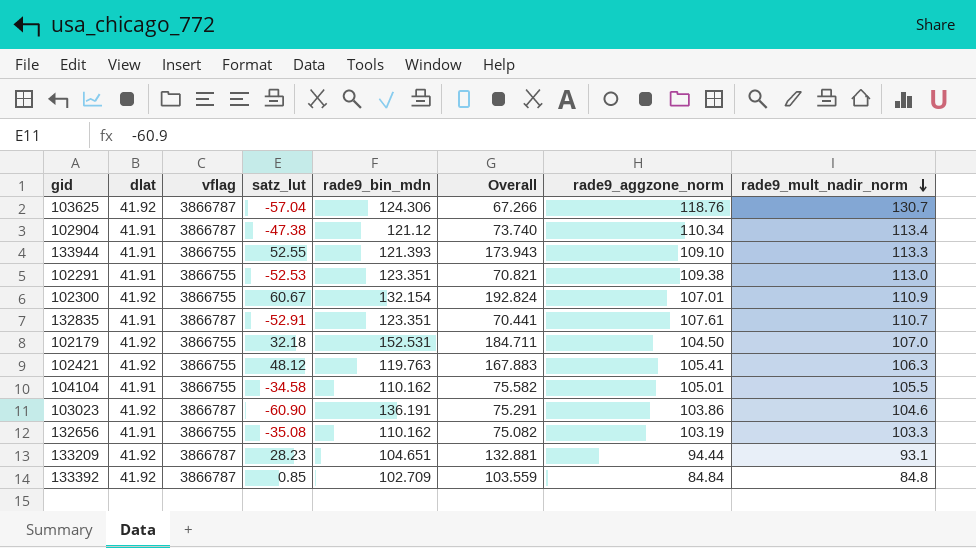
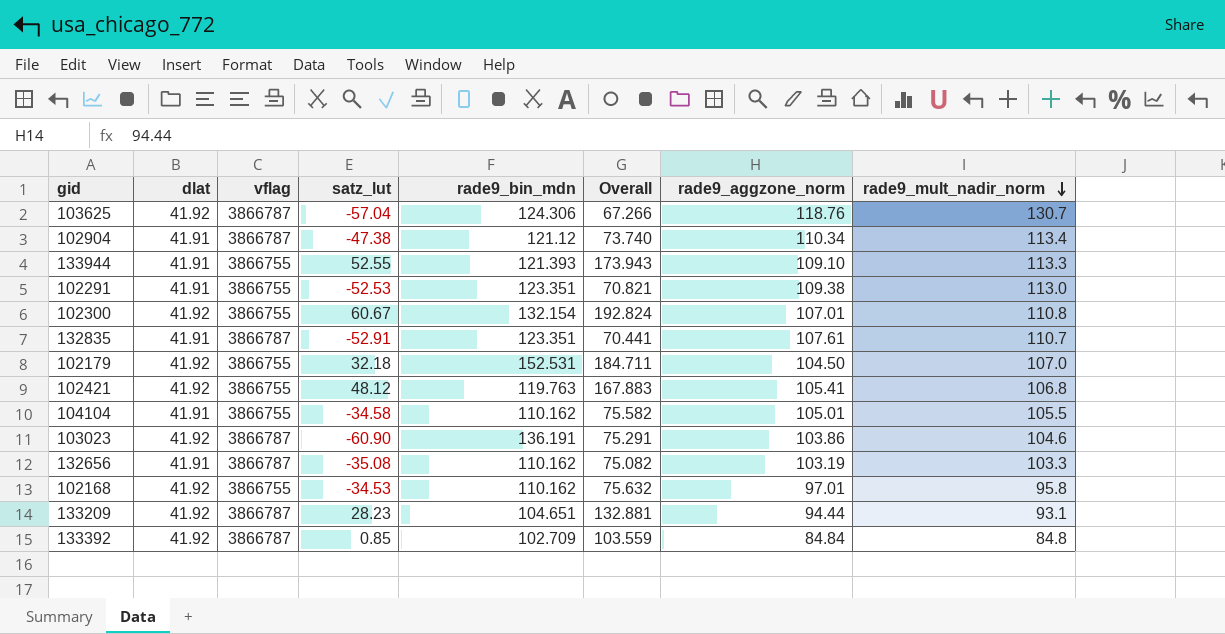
102300 | rade9_mult_nadir_norm: 110.9 -> 110.8
102421 | rade9_mult_nadir_norm: 106.3 -> 106.8
132656 | vflag: 3866755 -> 3866787
row 102168: none -> 41.92 | 3866755 | -34.53 | 110.162 | 75.632 | 97.01 | 95.8

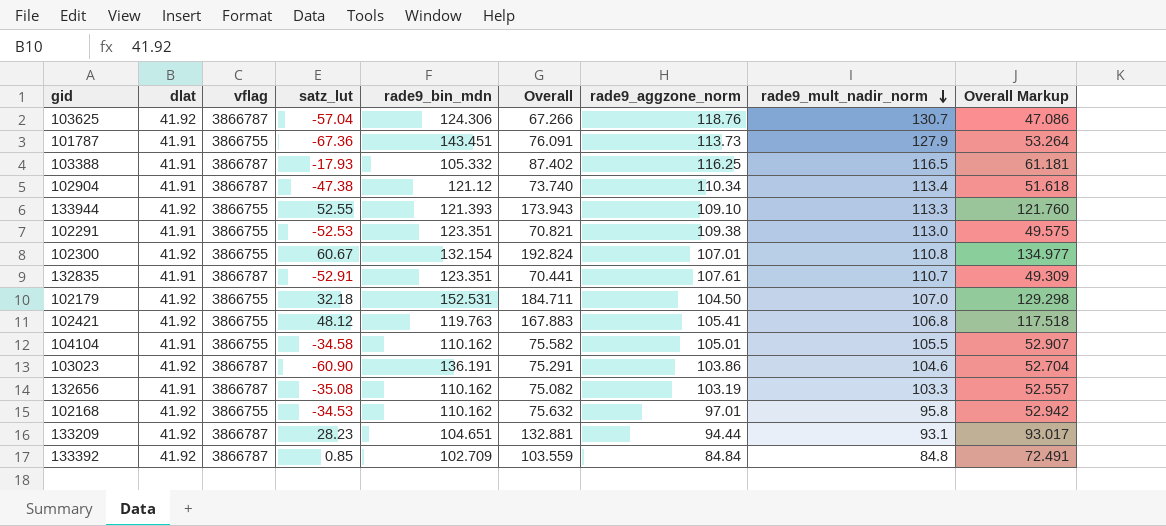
column Overall Markup | formula: none -> [Overall] * 0.7
row 101787: none -> 41.91 | 3866755 | -67.36 | 143.451 | 76.091 | 113.73 | 127.9 | 53.264
row 103388: none -> 41.91 | 3866787 | -17.93 | 105.332 | 87.402 | 116.25 | 116.5 | 61.181
133944 | dlat: 41.91 -> 41.92

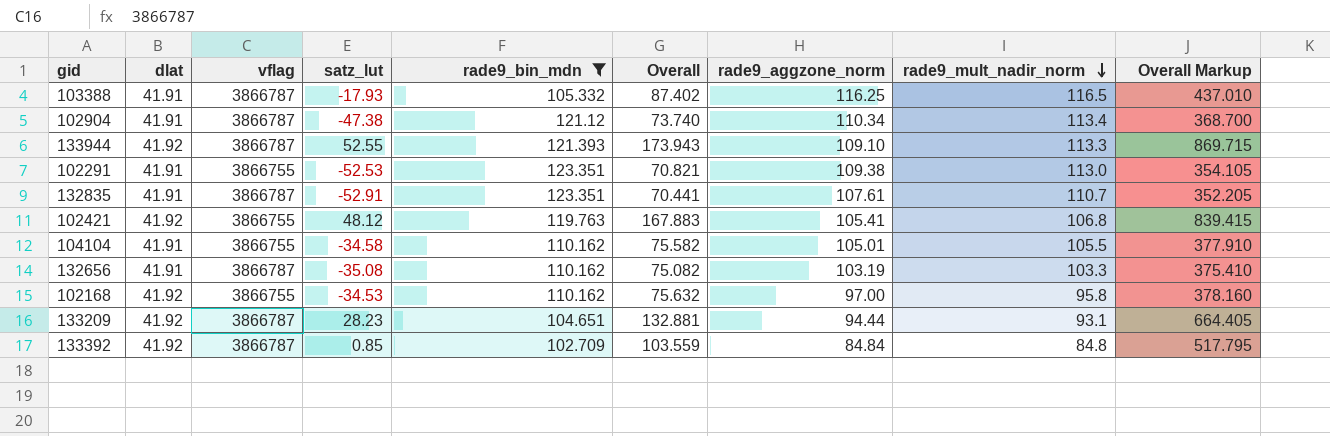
filter: none -> rade9_bin_mdn <= 123.351
column Overall Markup | formula: [Overall] * 0.7 -> [Overall] * 5
133944 | vflag: 3866755 -> 3866787
102168 | rade9_aggzone_norm: 97.01 -> 97.00

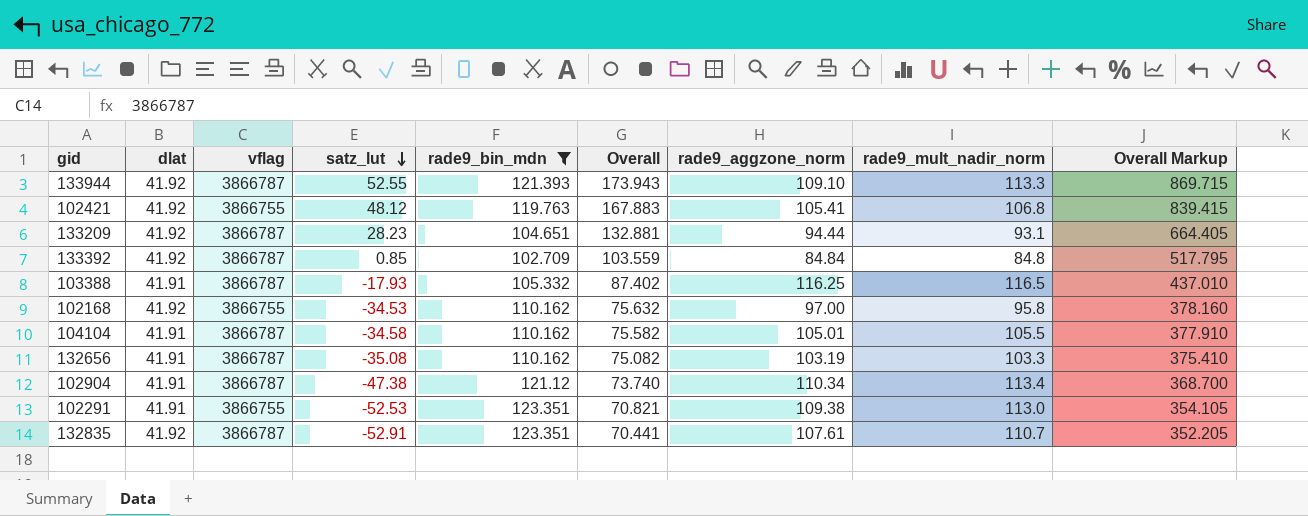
row order: rade9_mult_nadir_norm descending -> satz_lut descending
104104 | vflag: 3866755 -> 3866787
132835 | dlat: 41.91 -> 41.92

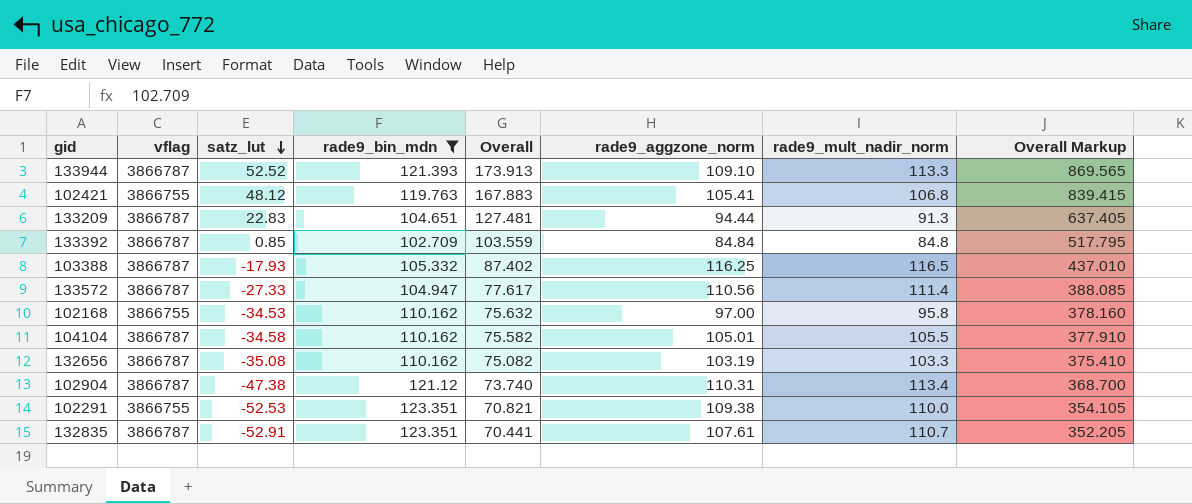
column dlat | position: 2 -> none
133944 | satz_lut: 52.55 -> 52.52
133944 | Overall: 173.943 -> 173.913
133944 | Overall Markup: 869.715 -> 869.565
133209 | satz_lut: 28.23 -> 22.83
133209 | Overall: 132.881 -> 127.481
133209 | rade9_mult_nadir_norm: 93.1 -> 91.3
133209 | Overall Markup: 664.405 -> 637.405
row 133572: none -> 3866787 | -27.33 | 104.947 | 77.617 | 110.56 | 111.4 | 388.085
102904 | rade9_aggzone_norm: 110.34 -> 110.31
102291 | rade9_mult_nadir_norm: 113.0 -> 110.0

